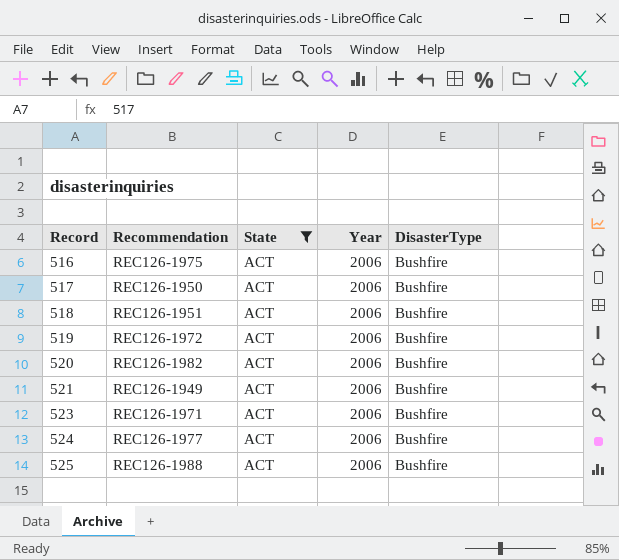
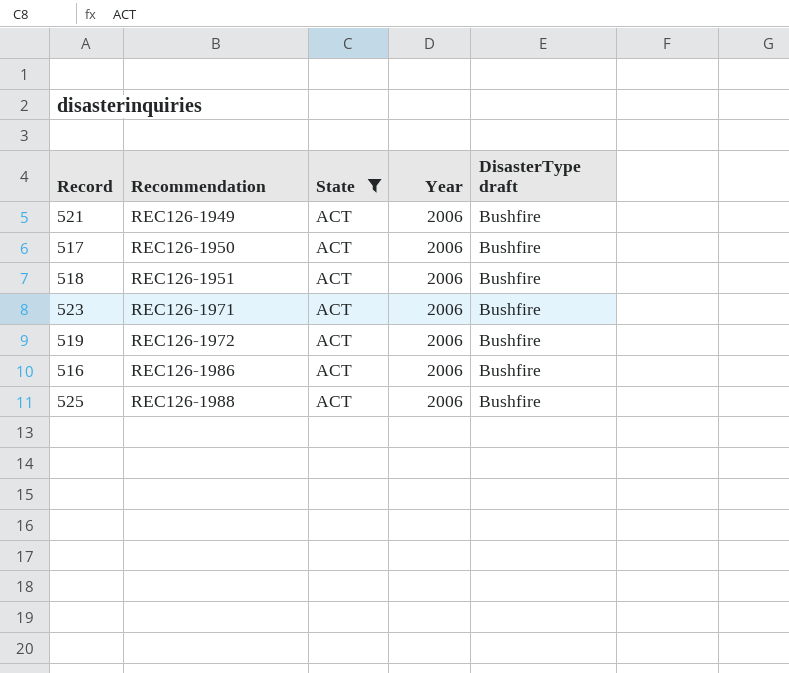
row order: Record ascending -> Recommendation ascending
column name: DisasterType -> DisasterType draft
row 520: REC126-1982 | ACT | 2006 | Bushfire -> none
row 524: REC126-1977 | ACT | 2006 | Bushfire -> none
516 | Recommendation: REC126-1975 -> REC126-1986

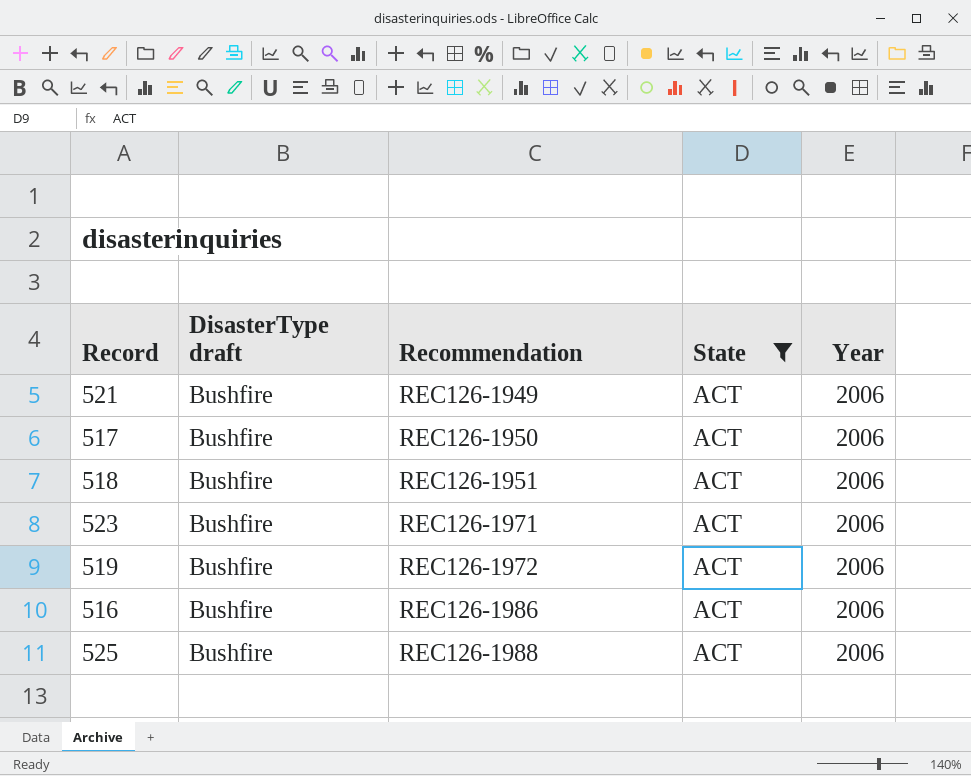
column DisasterType draft | position: 5 -> 2

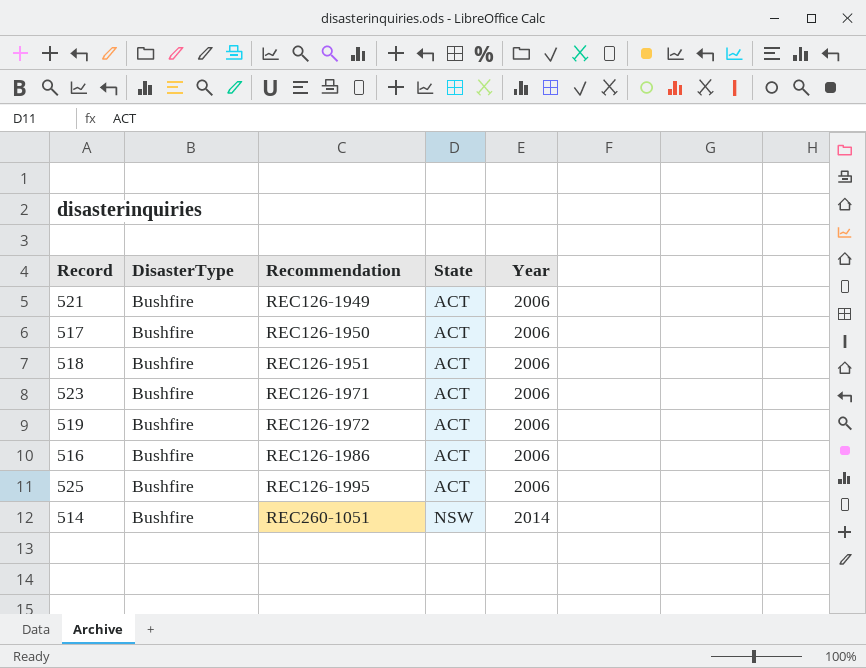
filter: State = ACT -> none
column name: DisasterType draft -> DisasterType
525 | Recommendation: REC126-1988 -> REC126-1995

